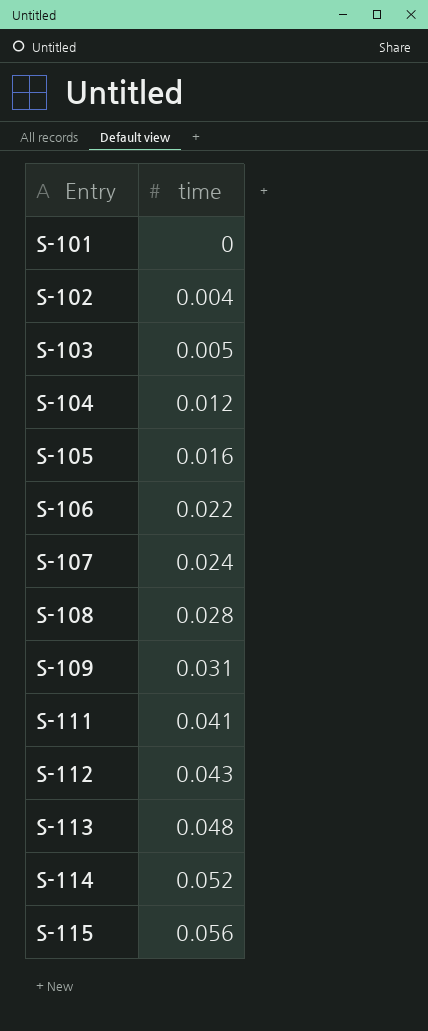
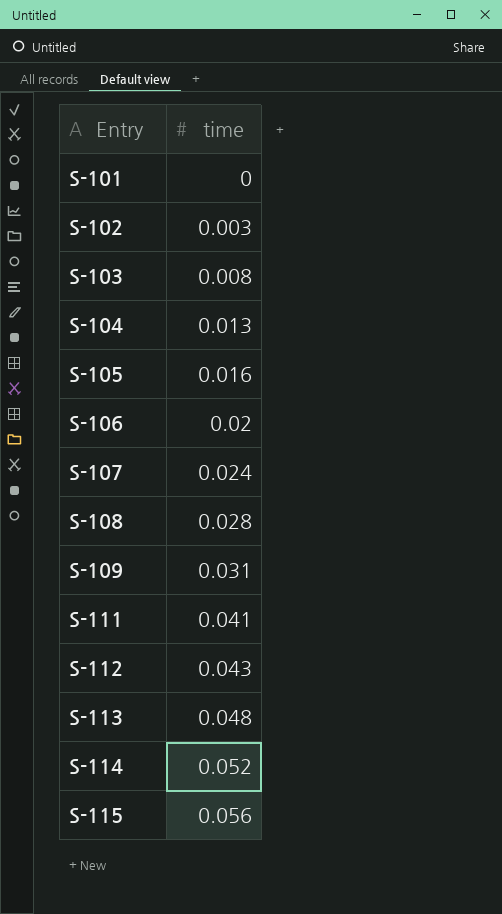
S-102 | time: 0.004 -> 0.003
S-103 | time: 0.005 -> 0.008
S-104 | time: 0.012 -> 0.013
S-106 | time: 0.022 -> 0.02

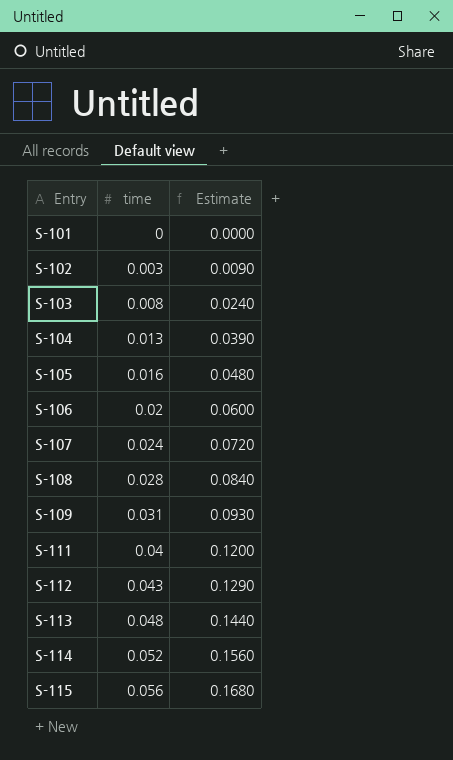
column Estimate | formula: none -> [time] * 3
S-111 | time: 0.041 -> 0.04

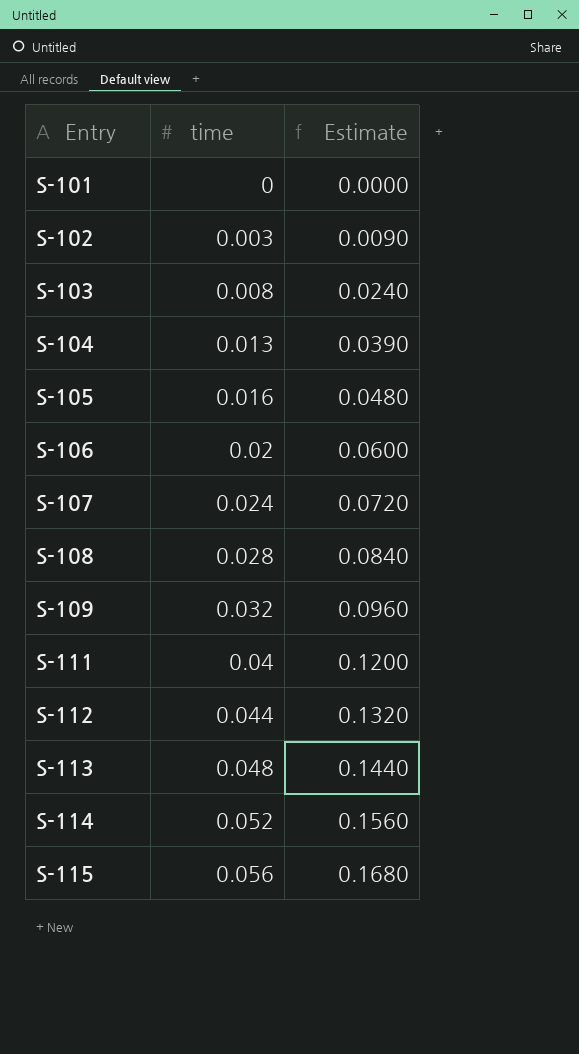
S-109 | time: 0.031 -> 0.032
S-109 | Estimate: 0.0930 -> 0.0960
S-112 | time: 0.043 -> 0.044
S-112 | Estimate: 0.1290 -> 0.1320

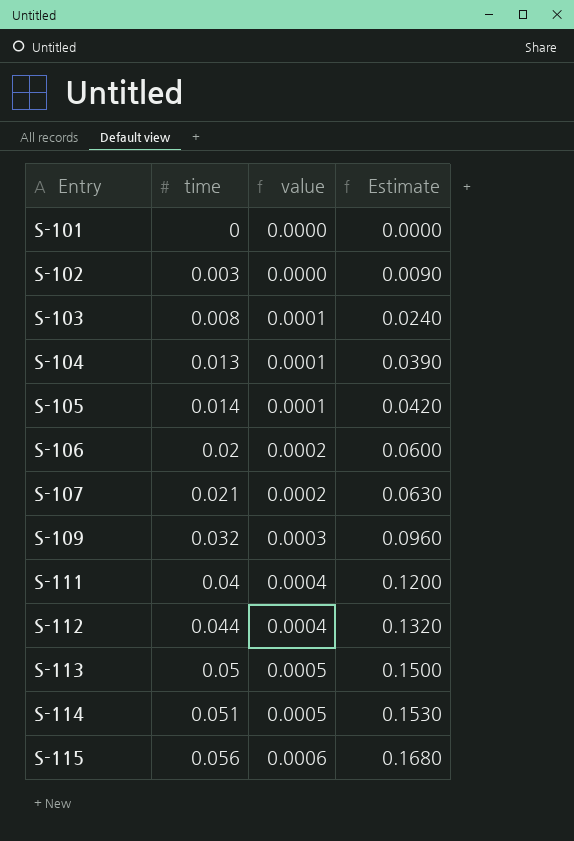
column value | formula: none -> [time] * 0.01
row S-108: 0.028 | 0.0840 -> none
S-105 | time: 0.016 -> 0.014
S-105 | Estimate: 0.0480 -> 0.0420
S-107 | time: 0.024 -> 0.021
S-107 | Estimate: 0.0720 -> 0.0630
S-113 | time: 0.048 -> 0.05
S-113 | Estimate: 0.1440 -> 0.1500
S-114 | time: 0.052 -> 0.051
S-114 | Estimate: 0.1560 -> 0.1530

